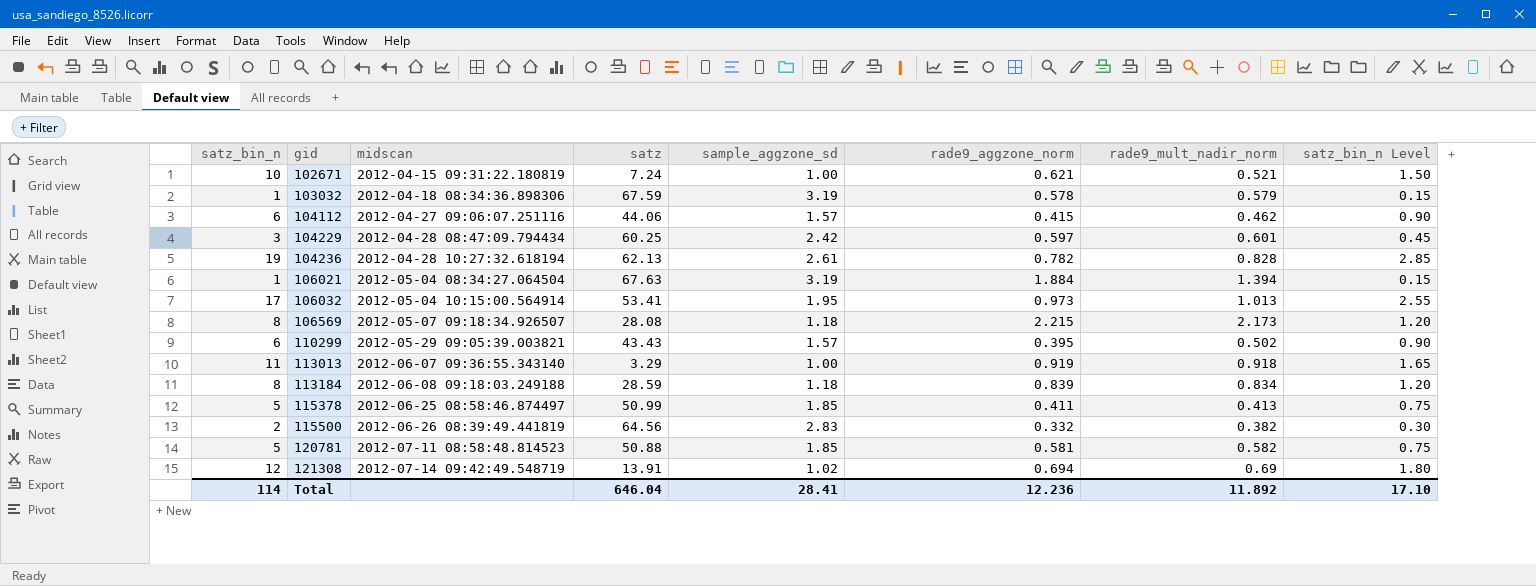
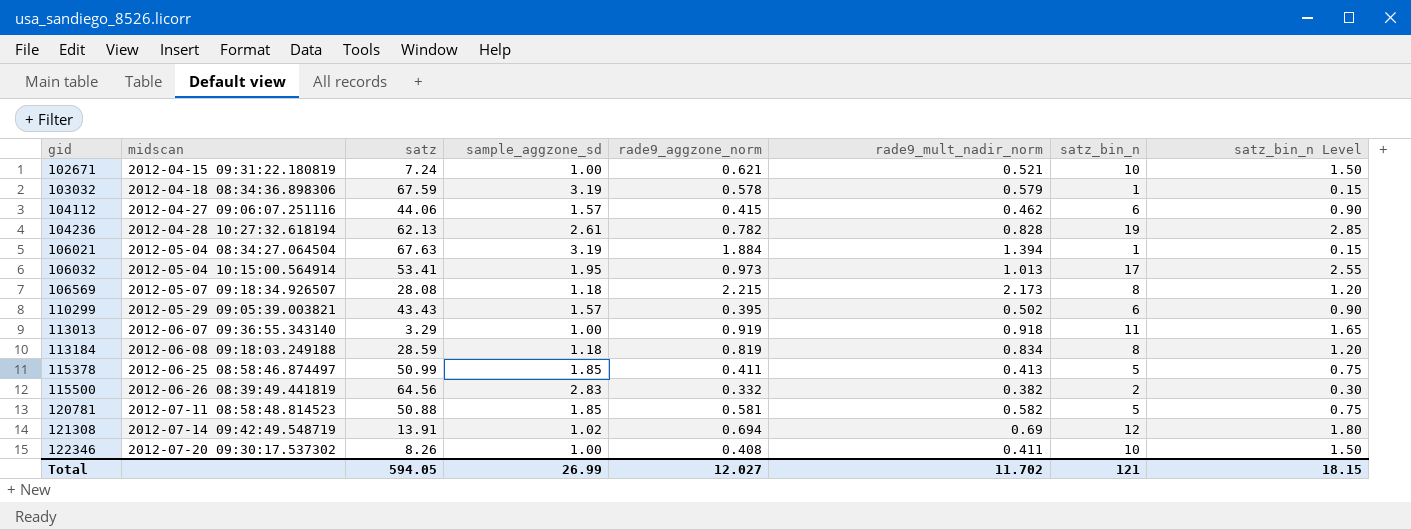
column satz_bin_n | position: 1 -> 7
row 104229: 3 | 2012-04-28 08:47:09.794434 | 60.25 | 2.42 | 0.597 | 0.601 | 0.45 -> none
113184 | rade9_aggzone_norm: 0.839 -> 0.819
row 122346: none -> 2012-07-20 09:30:17.537302 | 8.26 | 1.00 | 0.408 | 0.411 | 10 | 1.50
Total | satz: 646.04 -> 594.05
Total | sample_aggzone_sd: 28.41 -> 26.99
Total | rade9_aggzone_norm: 12.236 -> 12.027
Total | rade9_mult_nadir_norm: 11.892 -> 11.702
Total | satz_bin_n: 114 -> 121
Total | satz_bin_n Level: 17.10 -> 18.15

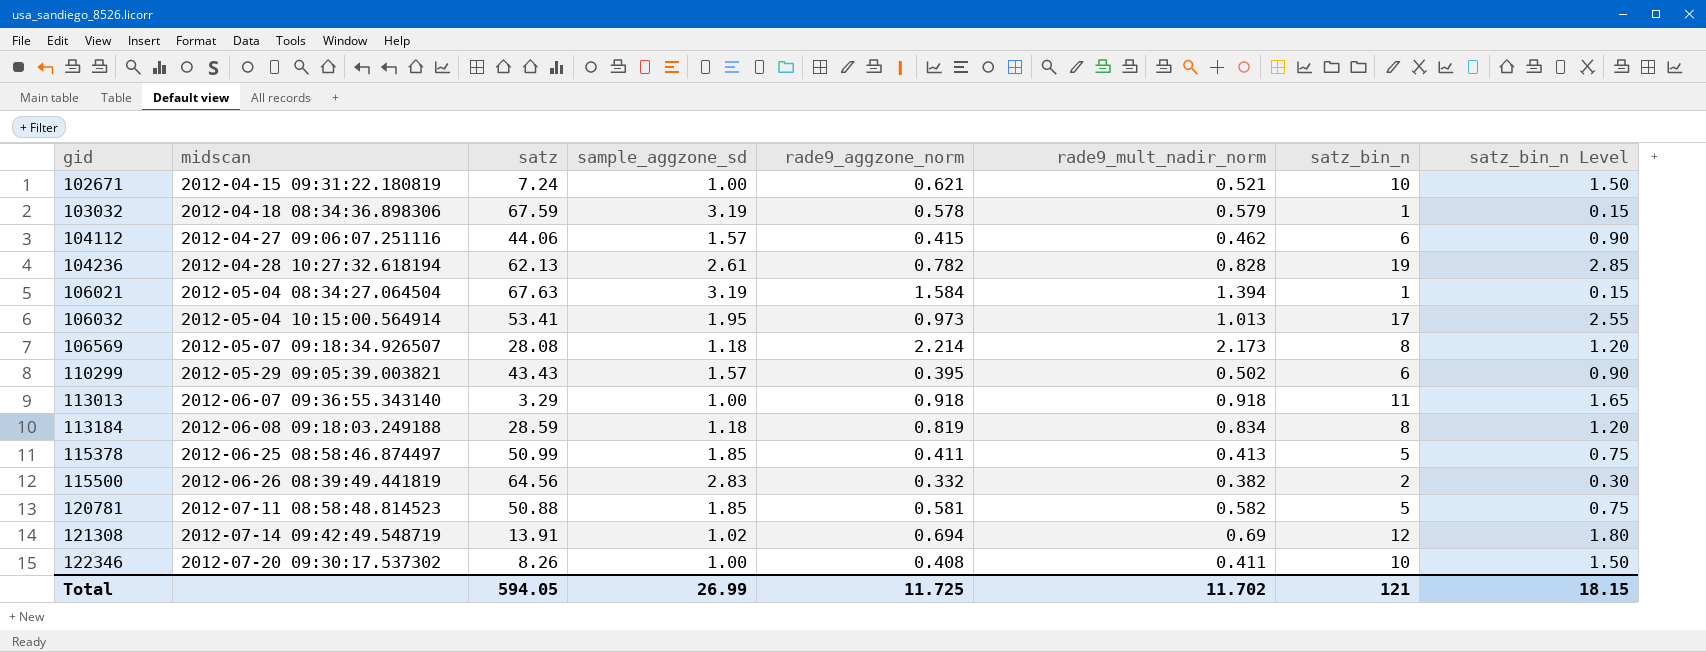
106021 | rade9_aggzone_norm: 1.884 -> 1.584
106569 | rade9_aggzone_norm: 2.215 -> 2.214
113013 | rade9_aggzone_norm: 0.919 -> 0.918
Total | rade9_aggzone_norm: 12.027 -> 11.725

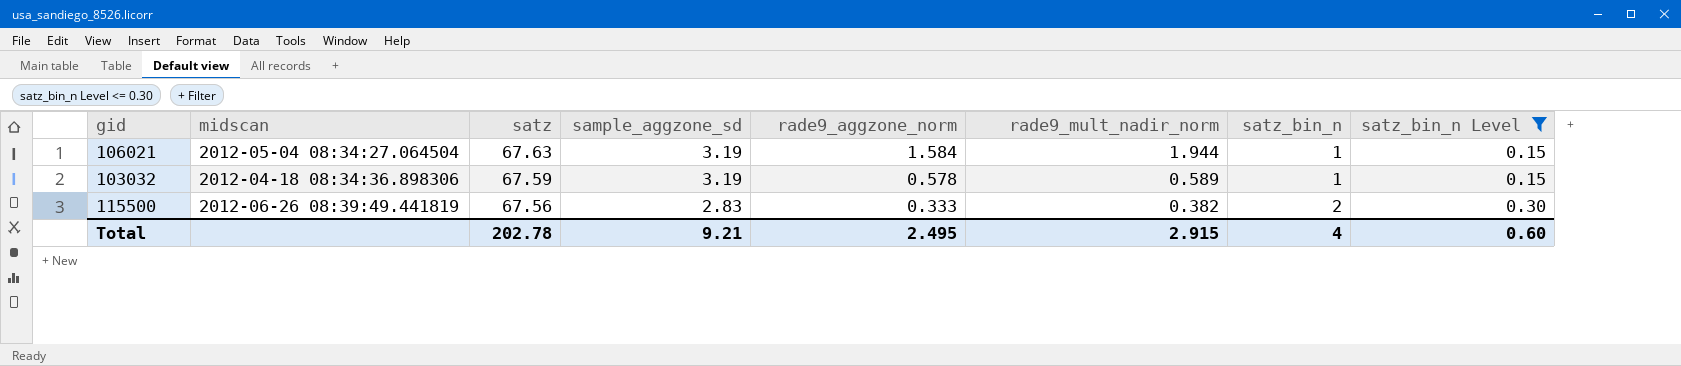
filter: none -> satz_bin_n Level <= 0.30
row order: gid ascending -> satz descending
106021 | rade9_mult_nadir_norm: 1.394 -> 1.944
103032 | rade9_mult_nadir_norm: 0.579 -> 0.589
115500 | satz: 64.56 -> 67.56
115500 | rade9_aggzone_norm: 0.332 -> 0.333
Total | satz: 594.05 -> 202.78
Total | sample_aggzone_sd: 26.99 -> 9.21
Total | rade9_aggzone_norm: 11.725 -> 2.495
Total | rade9_mult_nadir_norm: 11.702 -> 2.915
Total | satz_bin_n: 121 -> 4
Total | satz_bin_n Level: 18.15 -> 0.60

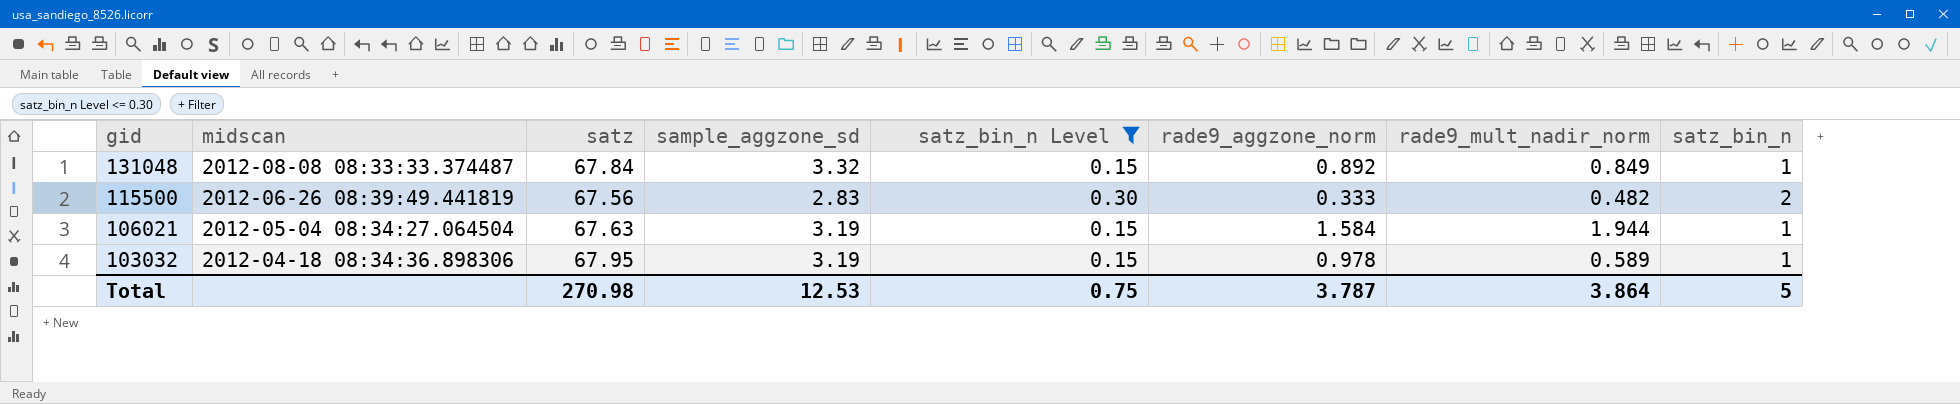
row order: satz descending -> gid descending
column satz_bin_n Level | position: 8 -> 5
row 131048: none -> 2012-08-08 08:33:33.374487 | 67.84 | 3.32 | 0.15 | 0.892 | 0.849 | 1
115500 | rade9_mult_nadir_norm: 0.382 -> 0.482
103032 | satz: 67.59 -> 67.95
103032 | rade9_aggzone_norm: 0.578 -> 0.978
Total | satz: 202.78 -> 270.98
Total | sample_aggzone_sd: 9.21 -> 12.53
Total | satz_bin_n Level: 0.60 -> 0.75
Total | rade9_aggzone_norm: 2.495 -> 3.787
Total | rade9_mult_nadir_norm: 2.915 -> 3.864
Total | satz_bin_n: 4 -> 5

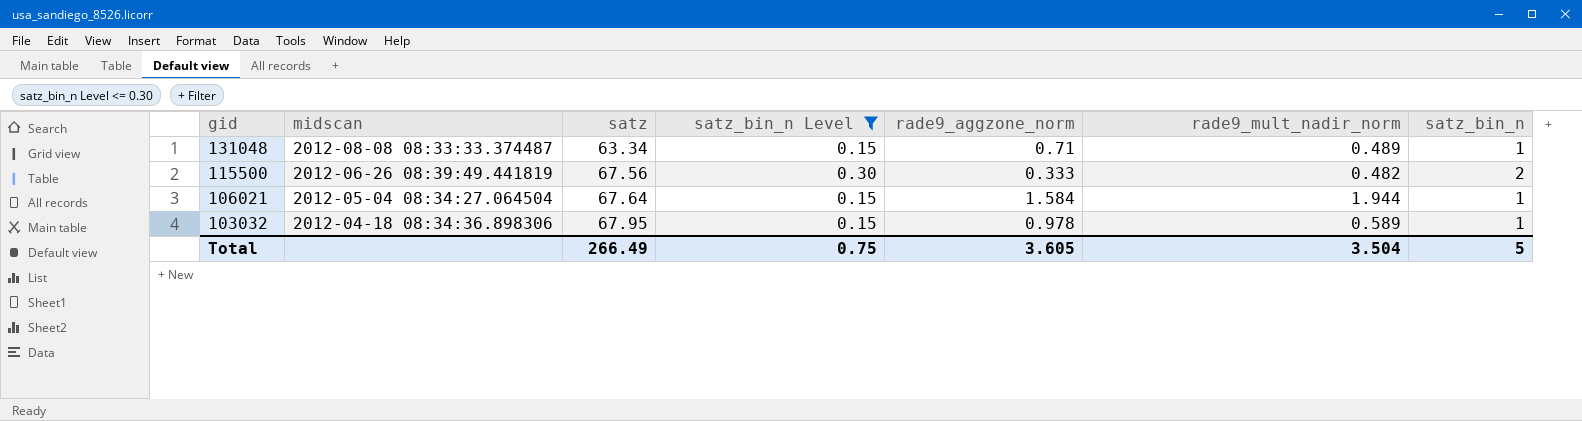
column sample_aggzone_sd | position: 4 -> none
131048 | satz: 67.84 -> 63.34
131048 | rade9_aggzone_norm: 0.892 -> 0.71
131048 | rade9_mult_nadir_norm: 0.849 -> 0.489
106021 | satz: 67.63 -> 67.64
Total | satz: 270.98 -> 266.49
Total | rade9_aggzone_norm: 3.787 -> 3.605
Total | rade9_mult_nadir_norm: 3.864 -> 3.504

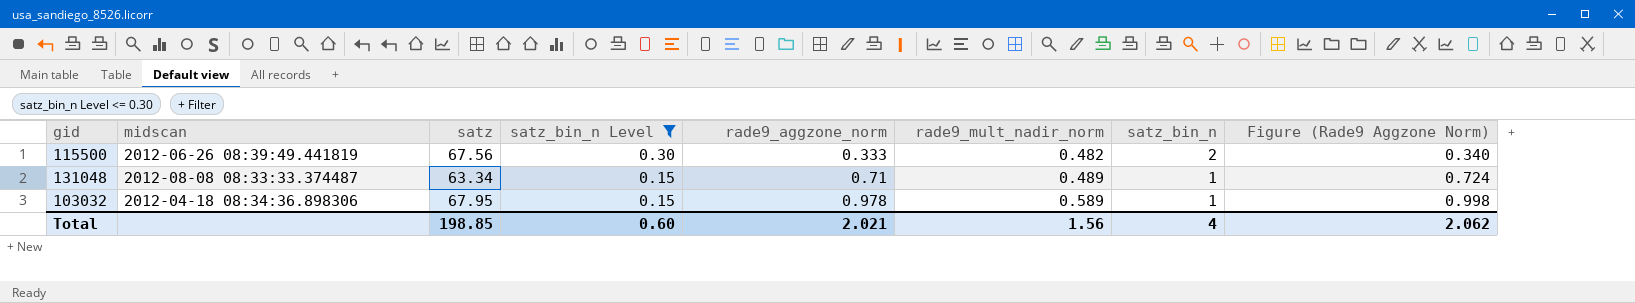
row order: gid descending -> satz_bin_n Level descending
column Figure (Rade9 Aggzone Norm) | formula: none -> [rade9_aggzone_norm] * 1.02
row 106021: 2012-05-04 08:34:27.064504 | 67.64 | 0.15 | 1.584 | 1.944 | 1 -> none
Total | satz: 266.49 -> 198.85
Total | satz_bin_n Level: 0.75 -> 0.60
Total | rade9_aggzone_norm: 3.605 -> 2.021
Total | rade9_mult_nadir_norm: 3.504 -> 1.56
Total | satz_bin_n: 5 -> 4

